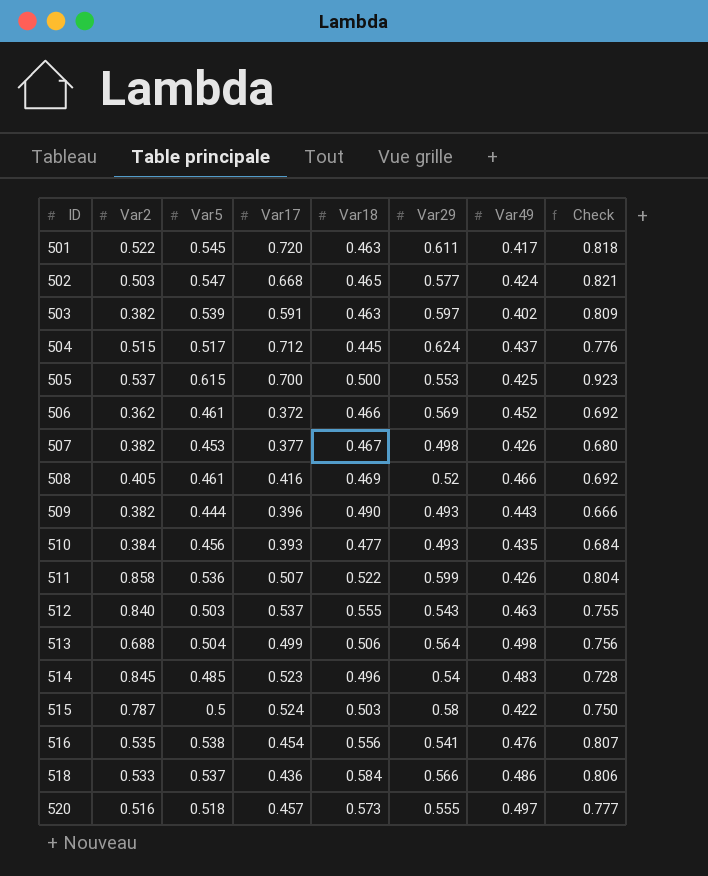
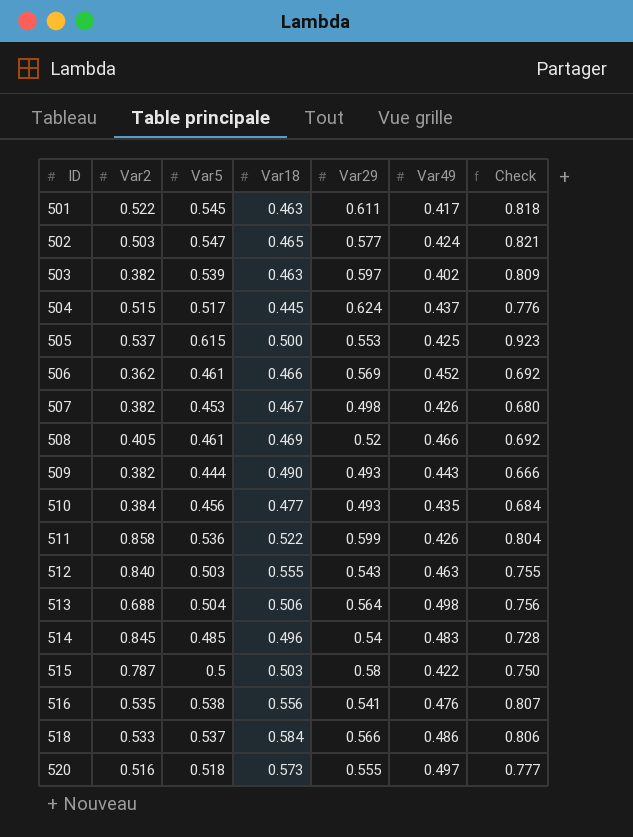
column Var17 | position: 4 -> none

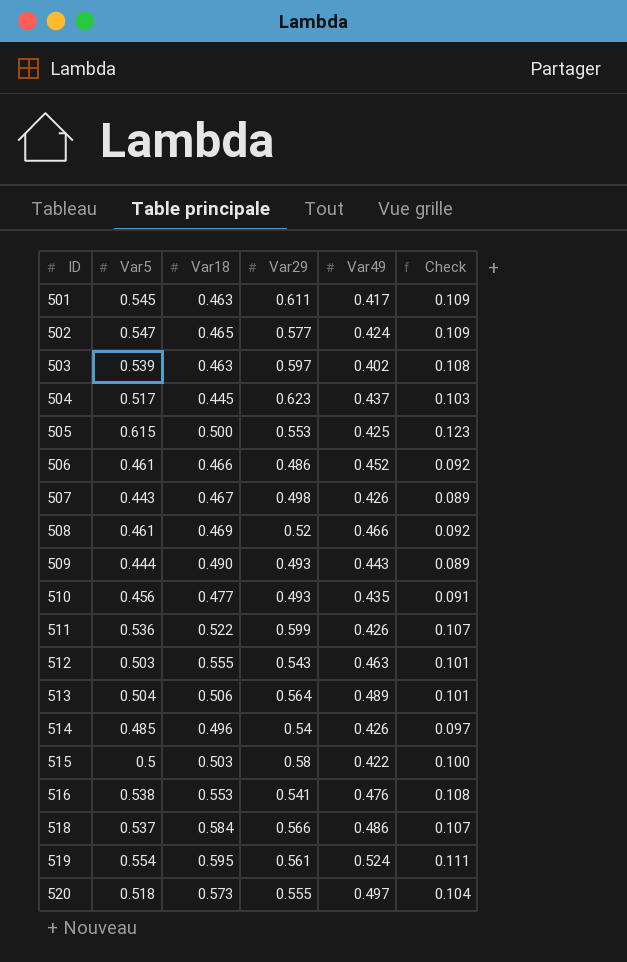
column Var2 | position: 2 -> none
column Check | formula: [Var5] * 1.5 -> [Var5] * 0.2
504 | Var29: 0.624 -> 0.623
506 | Var29: 0.569 -> 0.486
507 | Var5: 0.453 -> 0.443
513 | Var49: 0.498 -> 0.489
514 | Var49: 0.483 -> 0.426
516 | Var18: 0.556 -> 0.553
row 519: none -> 0.554 | 0.595 | 0.561 | 0.524 | 0.111

